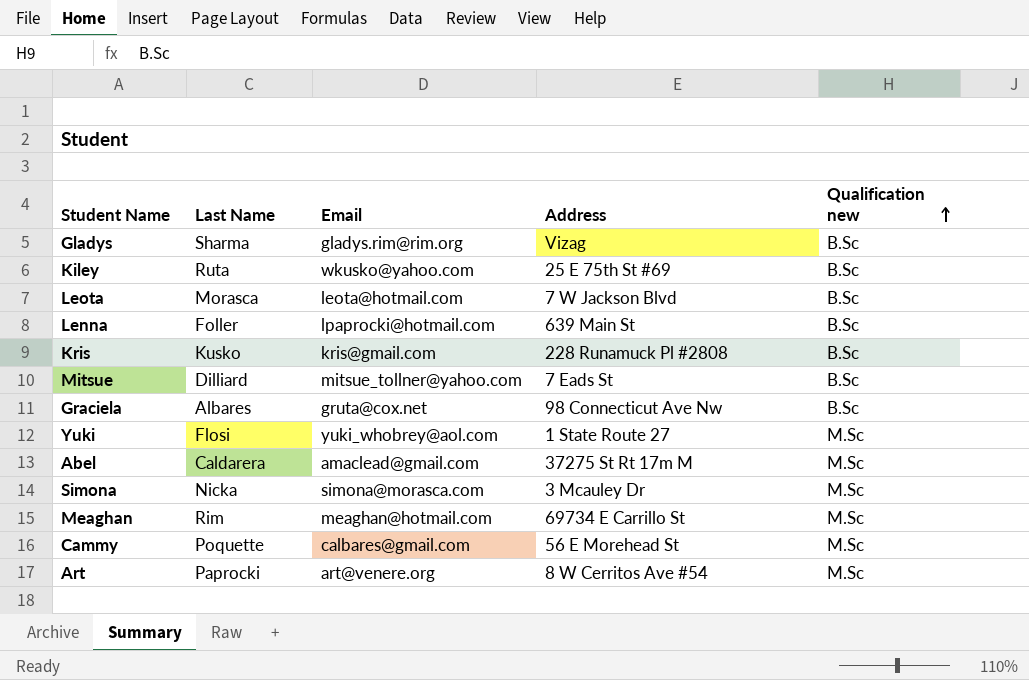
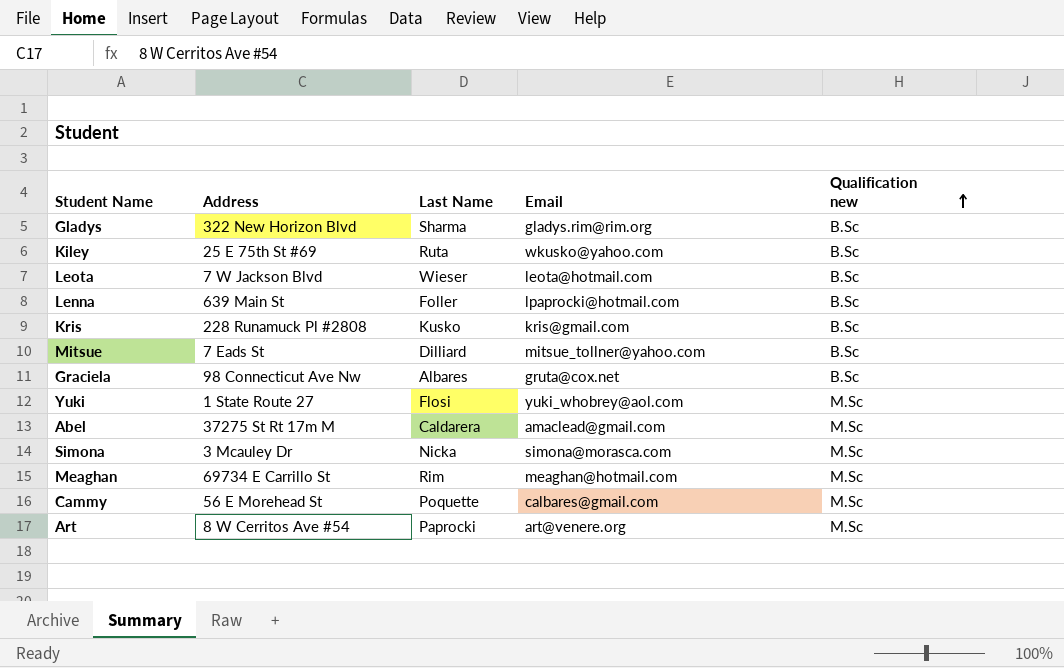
column Address | position: 4 -> 2
Gladys | Address: Vizag -> 322 New Horizon Blvd
Leota | Last Name: Morasca -> Wieser

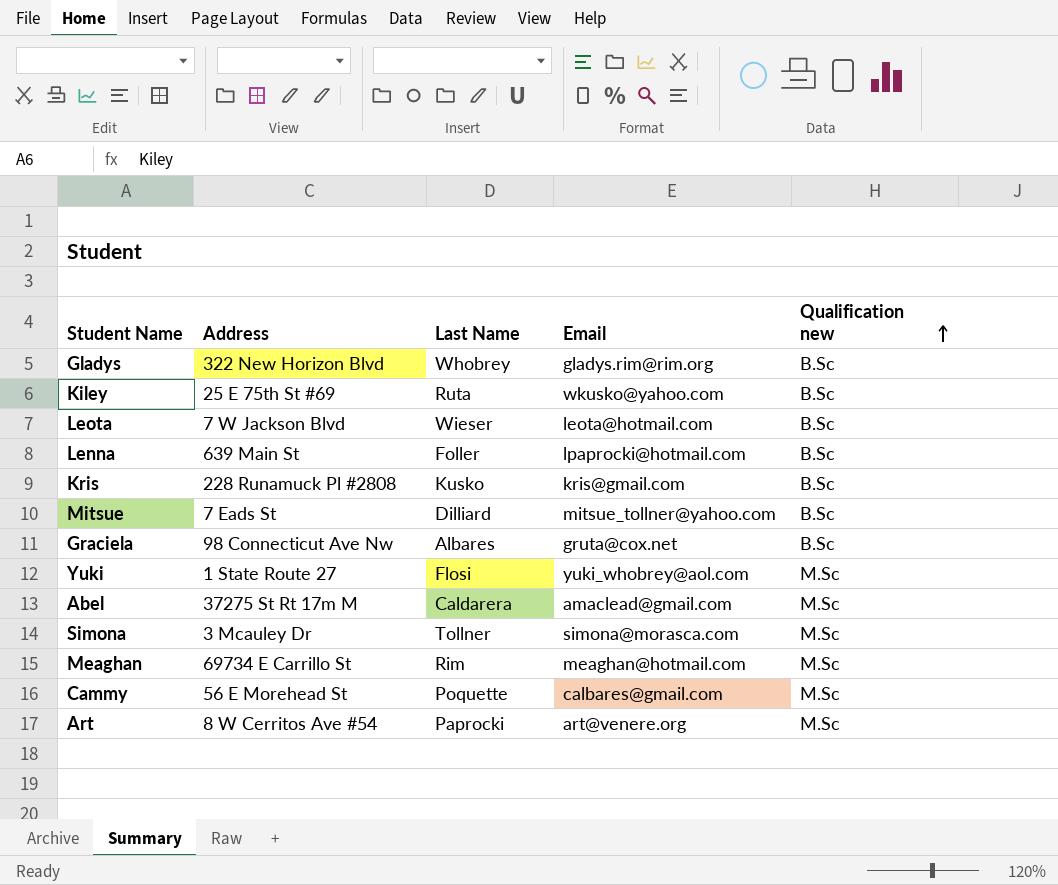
Gladys | Last Name: Sharma -> Whobrey
Simona | Last Name: Nicka -> Tollner

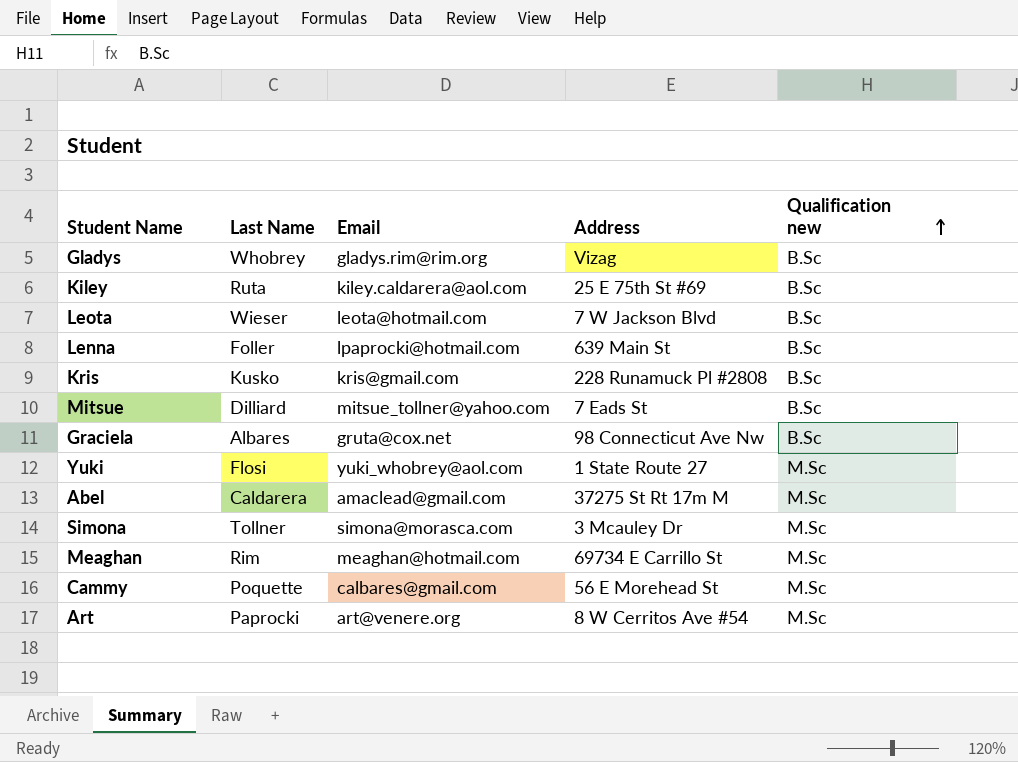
column Address | position: 2 -> 4
Gladys | Address: 322 New Horizon Blvd -> Vizag
Kiley | Email: wkusko@yahoo.com -> kiley.caldarera@aol.com

